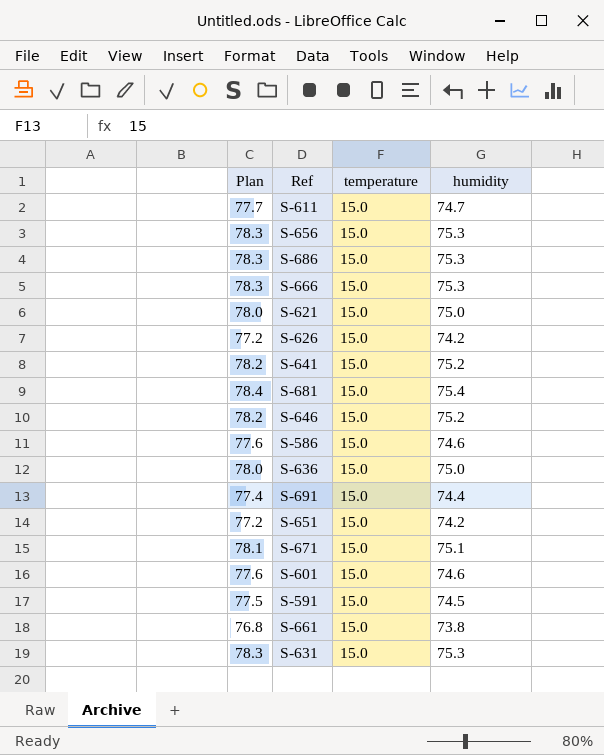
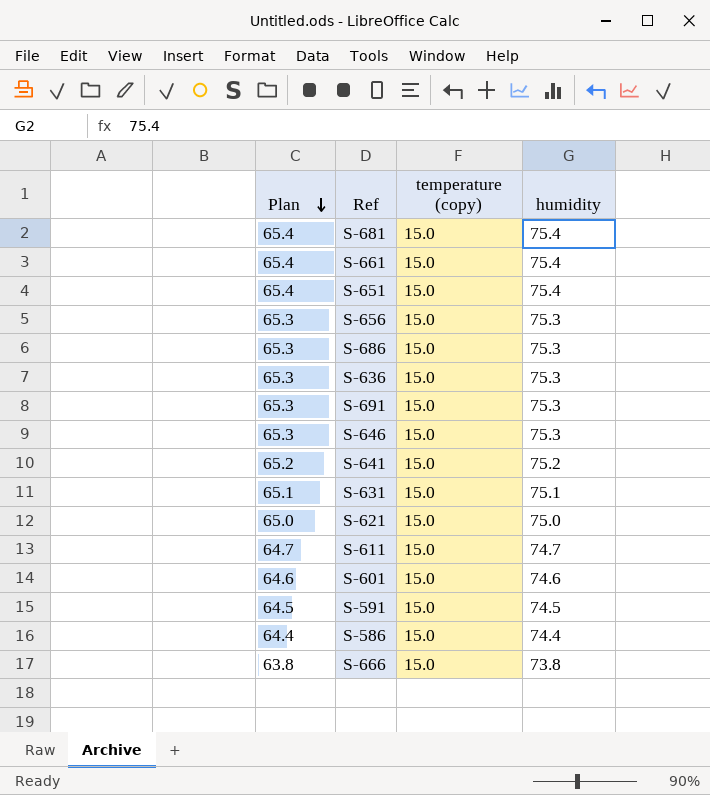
row order: none -> Plan descending
column Plan | formula: [humidity] + 3 -> [humidity] - 10
column name: temperature -> temperature (copy)
row S-626: 77.2 | 15.0 | 74.2 -> none
row S-671: 78.1 | 15.0 | 75.1 -> none
S-661 | humidity: 73.8 -> 75.4
S-651 | humidity: 74.2 -> 75.4
S-636 | humidity: 75.0 -> 75.3
S-691 | humidity: 74.4 -> 75.3
S-646 | humidity: 75.2 -> 75.3
S-631 | humidity: 75.3 -> 75.1
S-586 | humidity: 74.6 -> 74.4
S-666 | humidity: 75.3 -> 73.8

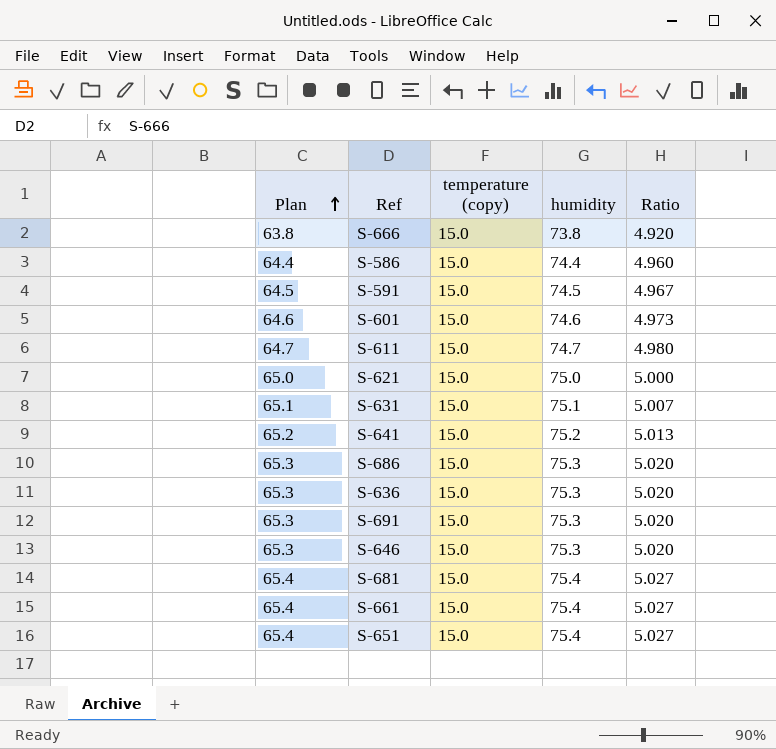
row order: Plan descending -> Plan ascending
column Ratio | formula: none -> [humidity] / [temperature (copy)]
row S-656: 65.3 | 15.0 | 75.3 -> none

